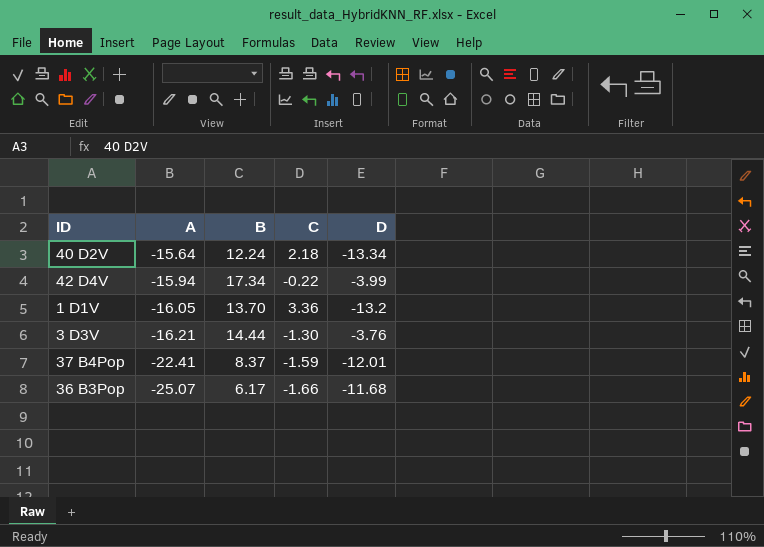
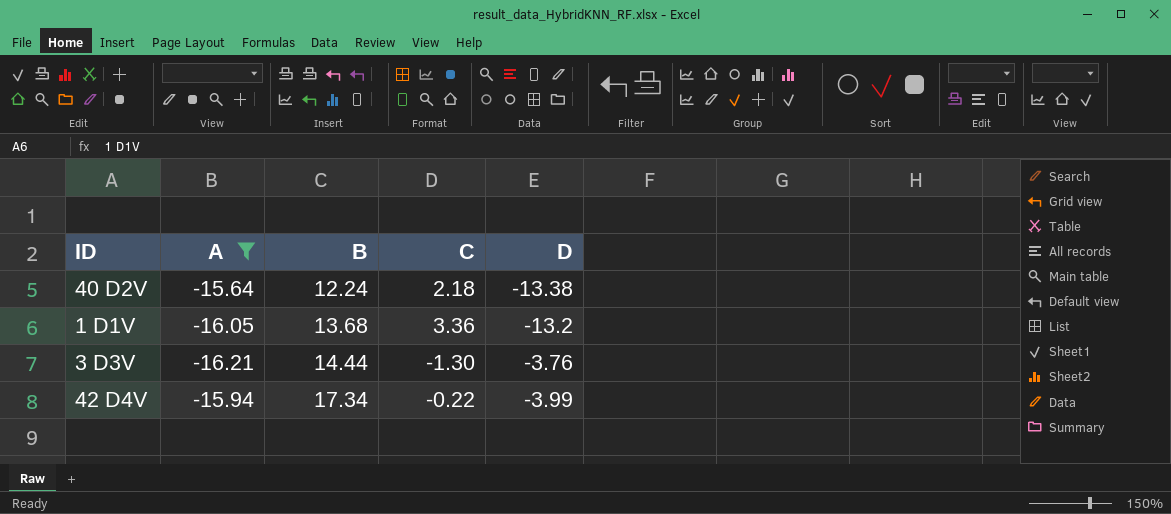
filter: none -> A >= -16.21
row order: A descending -> B ascending
40 D2V | D: -13.34 -> -13.38
1 D1V | B: 13.70 -> 13.68

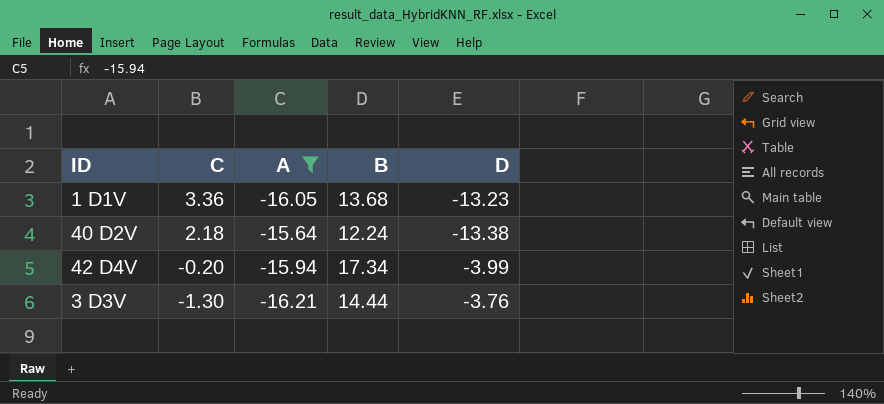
row order: B ascending -> C descending
column C | position: 4 -> 2
1 D1V | D: -13.2 -> -13.23
42 D4V | C: -0.22 -> -0.20

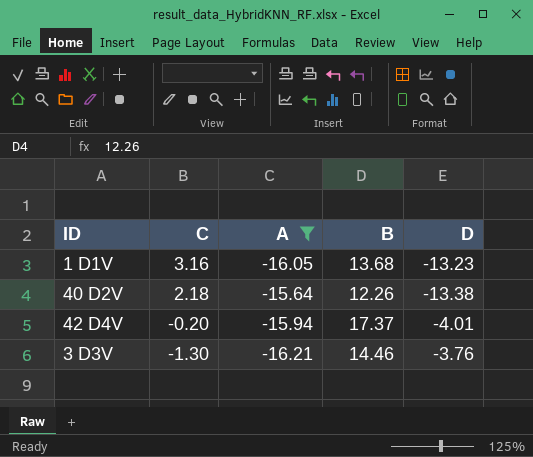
1 D1V | C: 3.36 -> 3.16
40 D2V | B: 12.24 -> 12.26
42 D4V | B: 17.34 -> 17.37
42 D4V | D: -3.99 -> -4.01
3 D3V | B: 14.44 -> 14.46

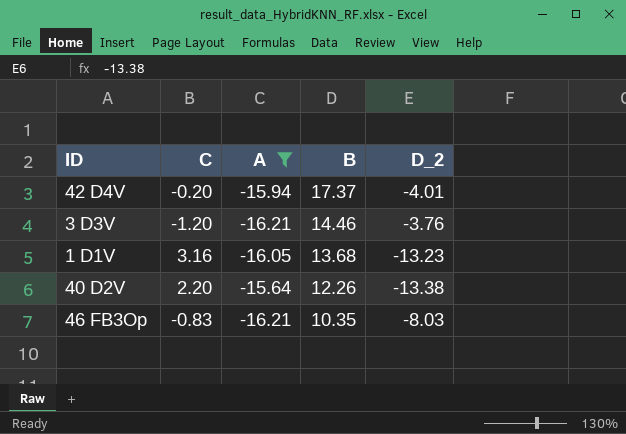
row order: C descending -> B descending
column name: D -> D_2
3 D3V | C: -1.30 -> -1.20
40 D2V | C: 2.18 -> 2.20
row 46 FB3Op: none -> -0.83 | -16.21 | 10.35 | -8.03

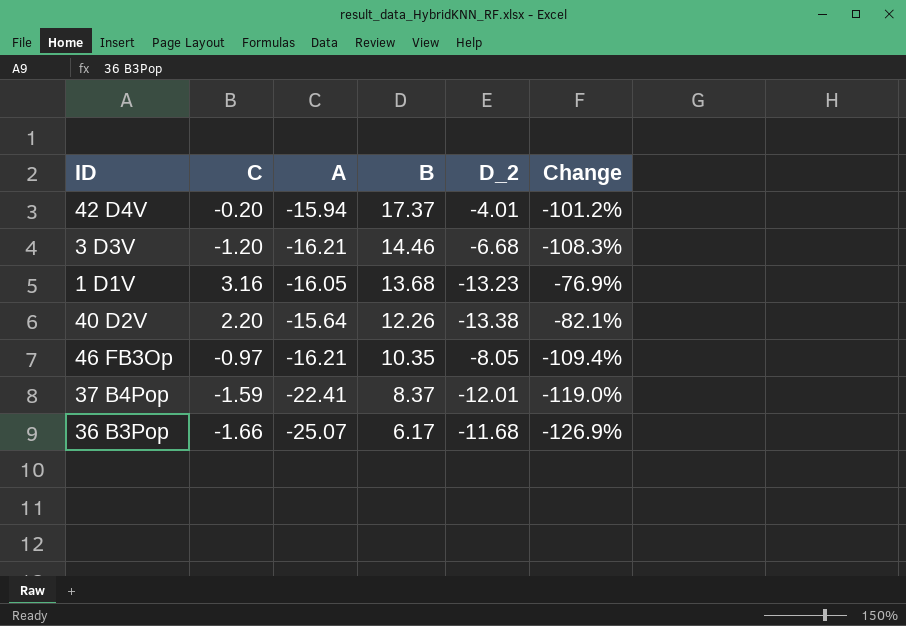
filter: A >= -16.21 -> none
column Change | formula: none -> ([C] - [B]) / [B]
3 D3V | D_2: -3.76 -> -6.68
46 FB3Op | C: -0.83 -> -0.97
46 FB3Op | D_2: -8.03 -> -8.05

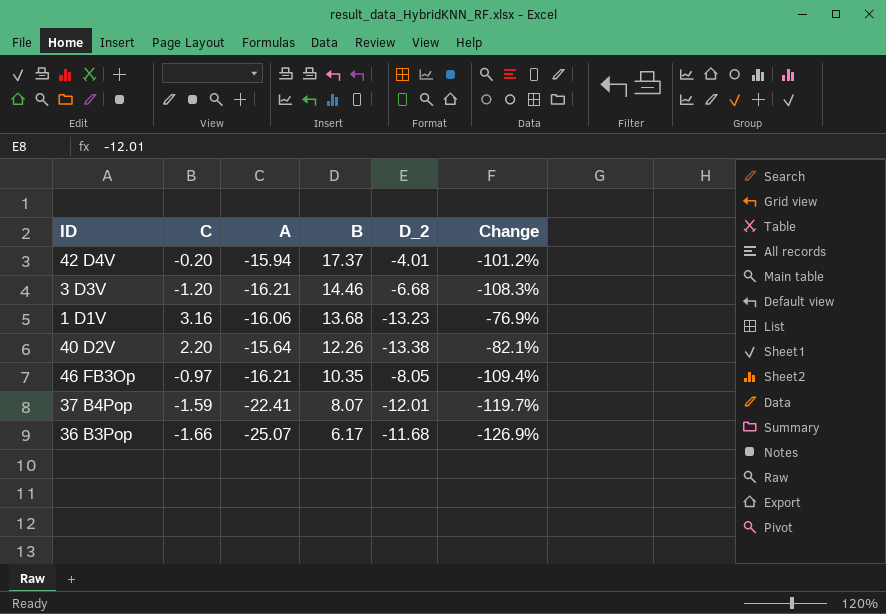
1 D1V | A: -16.05 -> -16.06
37 B4Pop | B: 8.37 -> 8.07
37 B4Pop | Change: -119.0% -> -119.7%

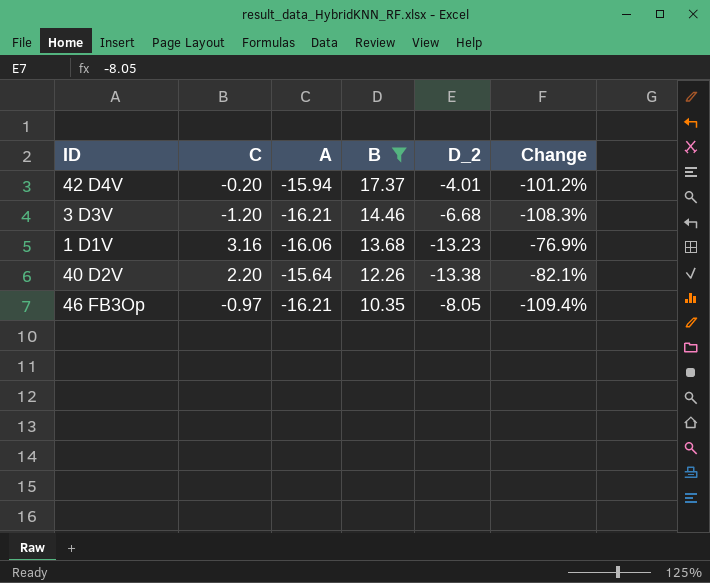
filter: none -> B >= 10.35

